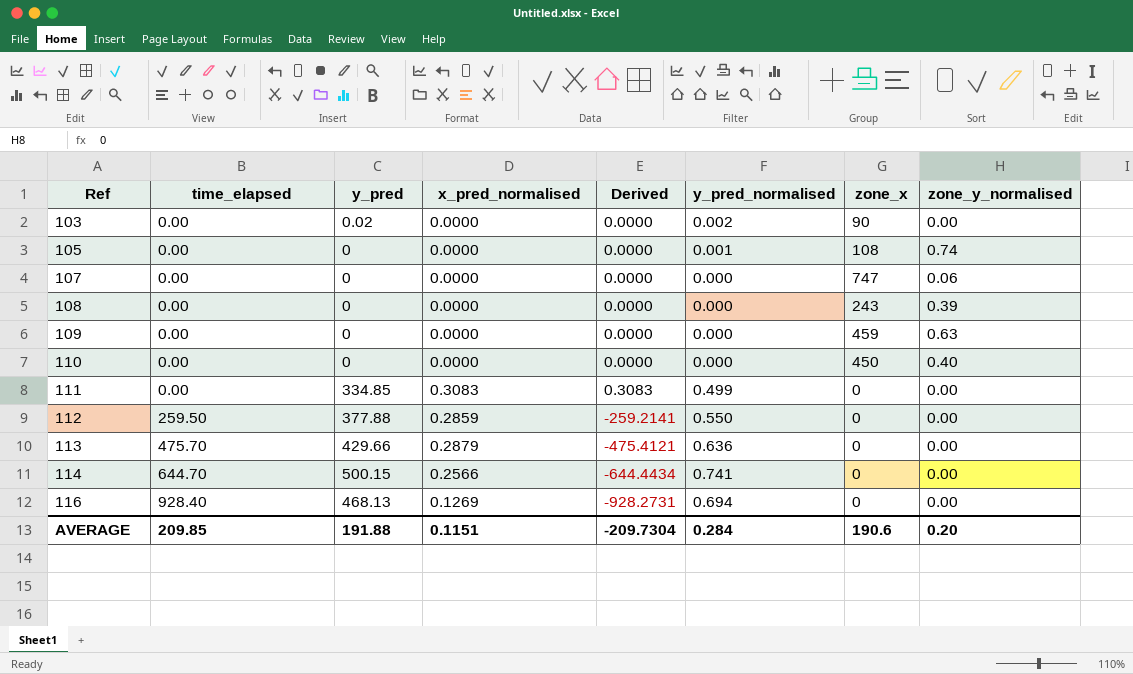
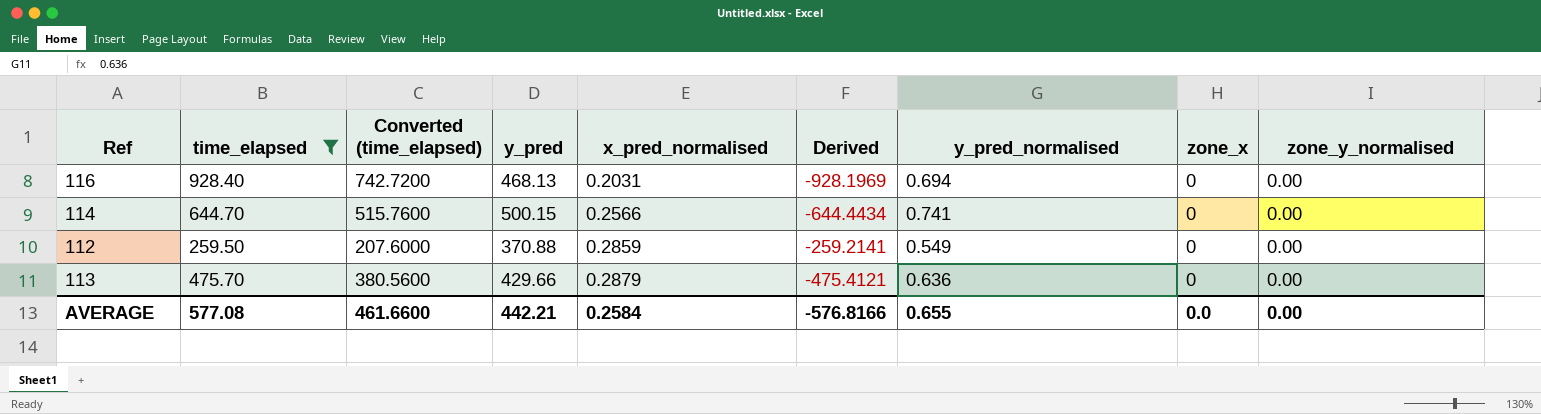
filter: none -> time_elapsed != 0.00
row order: Ref ascending -> x_pred_normalised ascending
column Converted (time_elapsed) | formula: none -> [time_elapsed] * 0.8
116 | x_pred_normalised: 0.1269 -> 0.2031
116 | Derived: -928.2731 -> -928.1969
112 | y_pred: 377.88 -> 370.88
112 | y_pred_normalised: 0.550 -> 0.549
AVERAGE | time_elapsed: 209.85 -> 577.08
AVERAGE | y_pred: 191.88 -> 442.21
AVERAGE | x_pred_normalised: 0.1151 -> 0.2584
AVERAGE | Derived: -209.7304 -> -576.8166
AVERAGE | y_pred_normalised: 0.284 -> 0.655
AVERAGE | zone_x: 190.6 -> 0.0
AVERAGE | zone_y_normalised: 0.20 -> 0.00

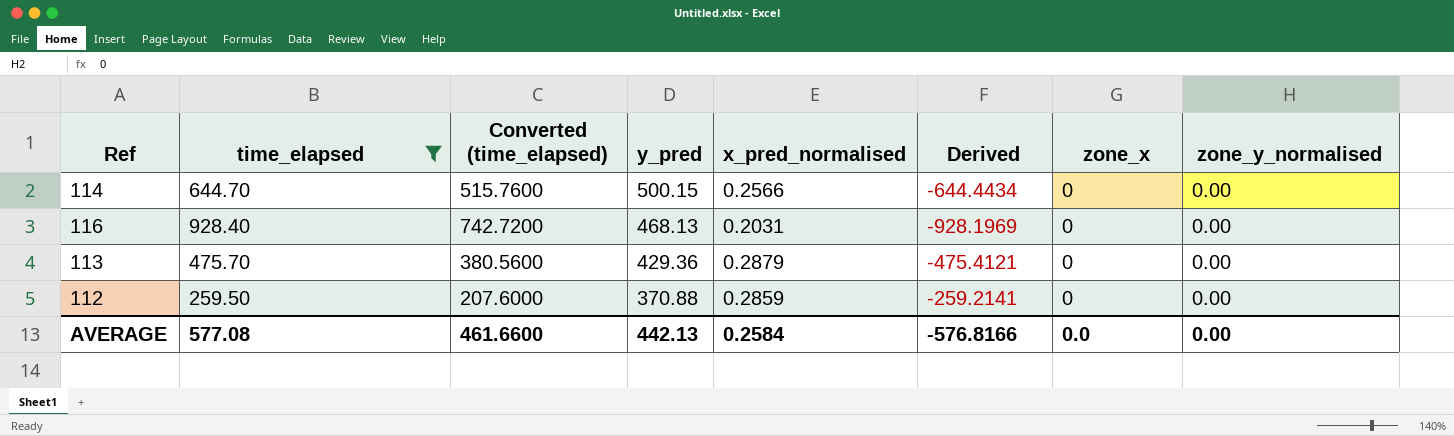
row order: x_pred_normalised ascending -> y_pred descending
column y_pred_normalised | position: 7 -> none
113 | y_pred: 429.66 -> 429.36
AVERAGE | y_pred: 442.21 -> 442.13

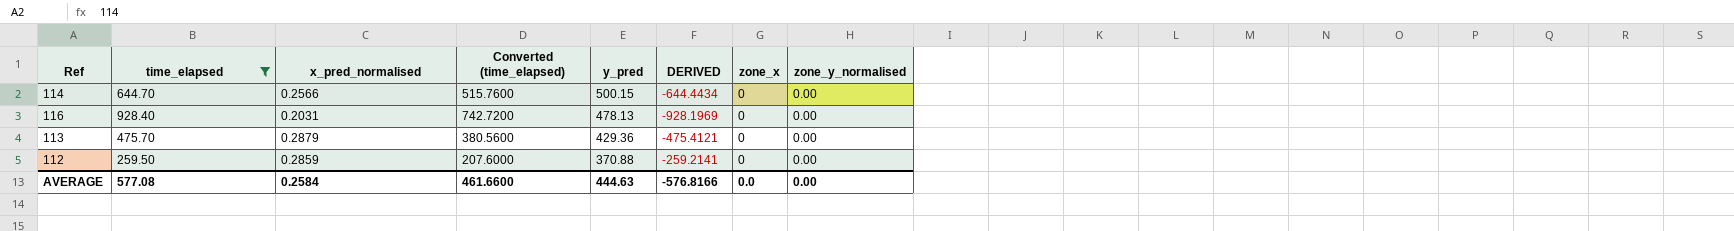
column x_pred_normalised | position: 5 -> 3
column name: Derived -> DERIVED
116 | y_pred: 468.13 -> 478.13
AVERAGE | y_pred: 442.13 -> 444.63

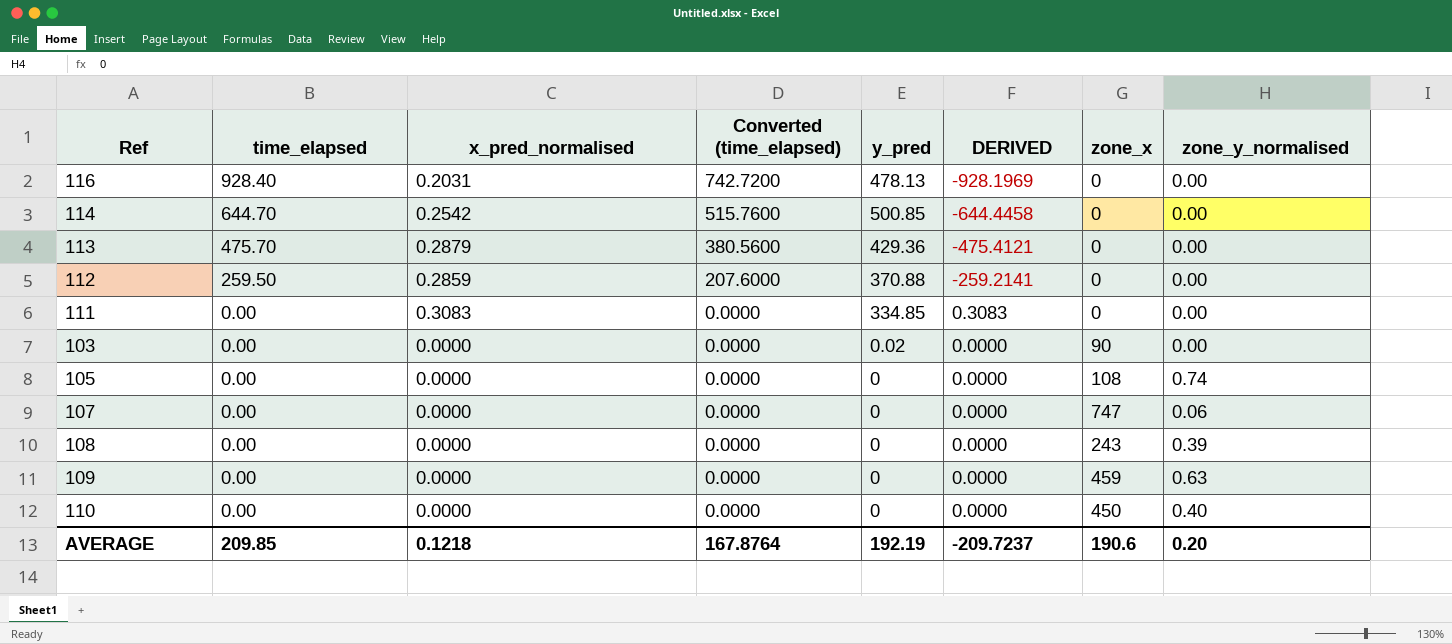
filter: time_elapsed != 0.00 -> none
row order: y_pred descending -> time_elapsed descending
114 | x_pred_normalised: 0.2566 -> 0.2542
114 | y_pred: 500.15 -> 500.85
114 | DERIVED: -644.4434 -> -644.4458
AVERAGE | time_elapsed: 577.08 -> 209.85
AVERAGE | x_pred_normalised: 0.2584 -> 0.1218
AVERAGE | Converted (time_elapsed): 461.6600 -> 167.8764
AVERAGE | y_pred: 444.63 -> 192.19
AVERAGE | DERIVED: -576.8166 -> -209.7237
AVERAGE | zone_x: 0.0 -> 190.6
AVERAGE | zone_y_normalised: 0.00 -> 0.20

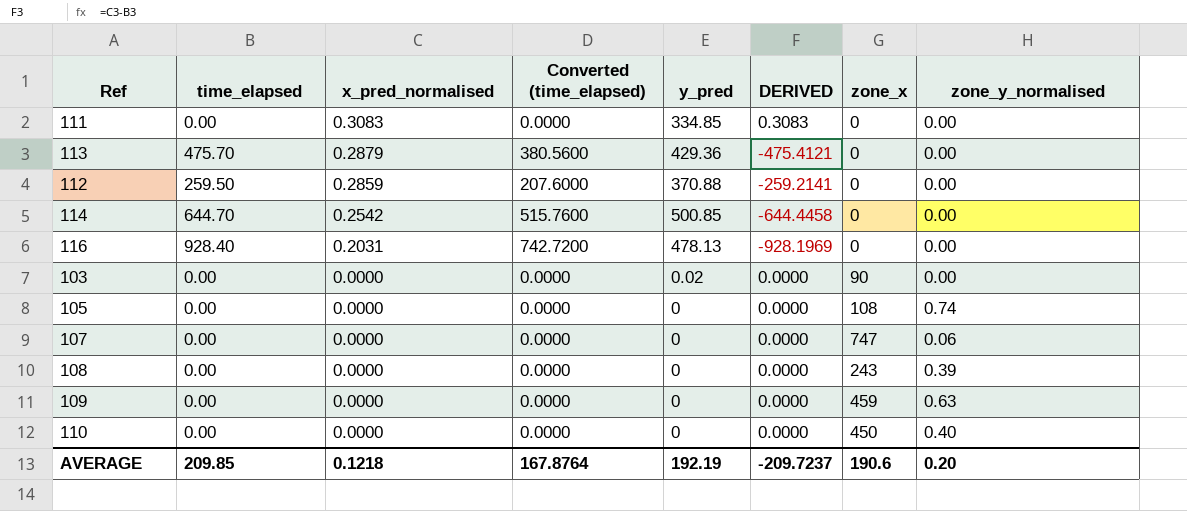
row order: time_elapsed descending -> x_pred_normalised descending

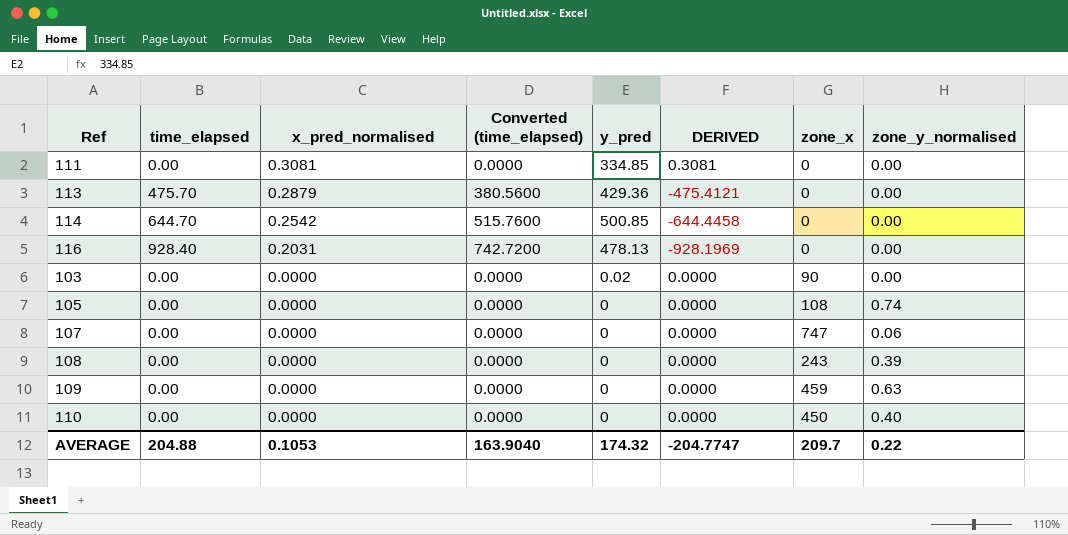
row 112: 259.50 | 0.2859 | 207.6000 | 370.88 | -259.2141 | 0 | 0.00 -> none
111 | x_pred_normalised: 0.3083 -> 0.3081
111 | DERIVED: 0.3083 -> 0.3081
AVERAGE | time_elapsed: 209.85 -> 204.88
AVERAGE | x_pred_normalised: 0.1218 -> 0.1053
AVERAGE | Converted (time_elapsed): 167.8764 -> 163.9040
AVERAGE | y_pred: 192.19 -> 174.32
AVERAGE | DERIVED: -209.7237 -> -204.7747
AVERAGE | zone_x: 190.6 -> 209.7
AVERAGE | zone_y_normalised: 0.20 -> 0.22

